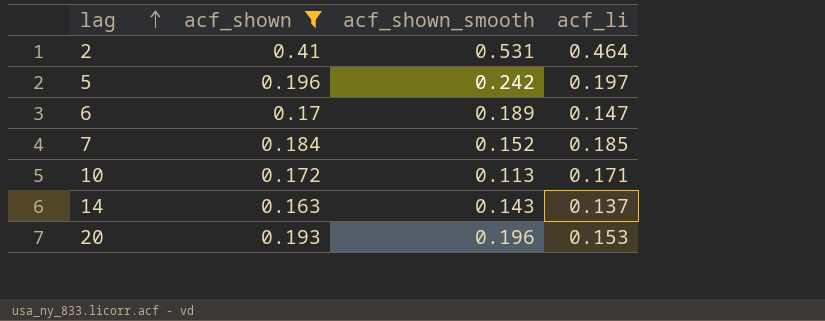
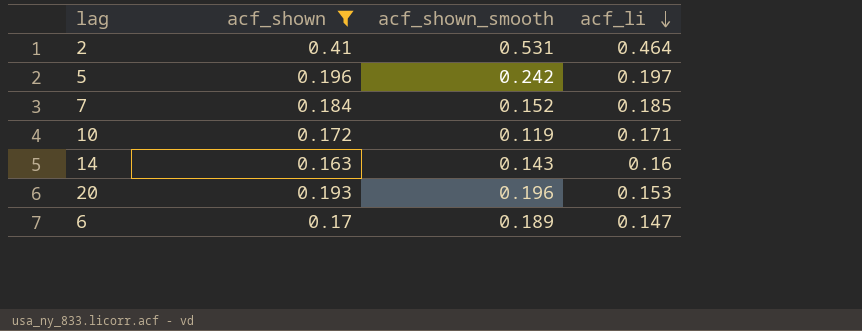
row order: lag ascending -> acf_li descending
10 | acf_shown_smooth: 0.113 -> 0.119
14 | acf_li: 0.137 -> 0.16

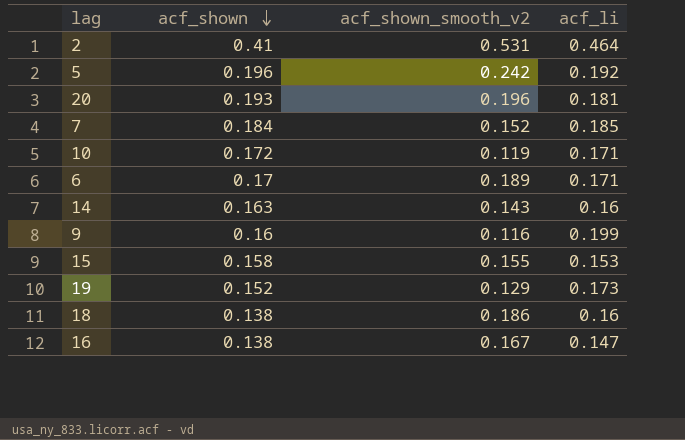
filter: acf_shown >= 0.163 -> none
row order: acf_li descending -> acf_shown descending
column name: acf_shown_smooth -> acf_shown_smooth_v2
5 | acf_li: 0.197 -> 0.192
20 | acf_li: 0.153 -> 0.181
6 | acf_li: 0.147 -> 0.171

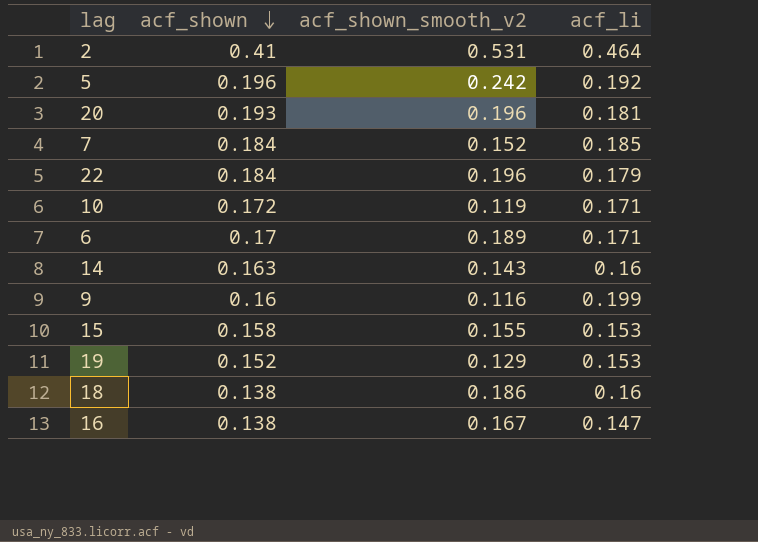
row 22: none -> 0.184 | 0.196 | 0.179
19 | acf_li: 0.173 -> 0.153

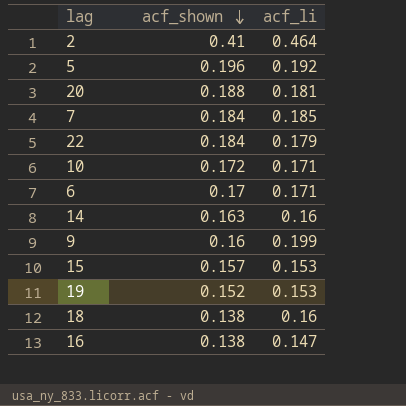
column acf_shown_smooth_v2 | position: 3 -> none
20 | acf_shown: 0.193 -> 0.188
15 | acf_shown: 0.158 -> 0.157

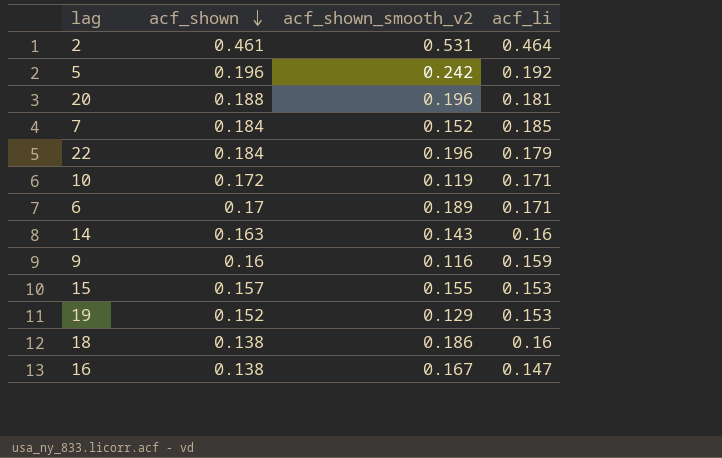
column acf_shown_smooth_v2 | position: none -> 3
2 | acf_shown: 0.41 -> 0.461
9 | acf_li: 0.199 -> 0.159

